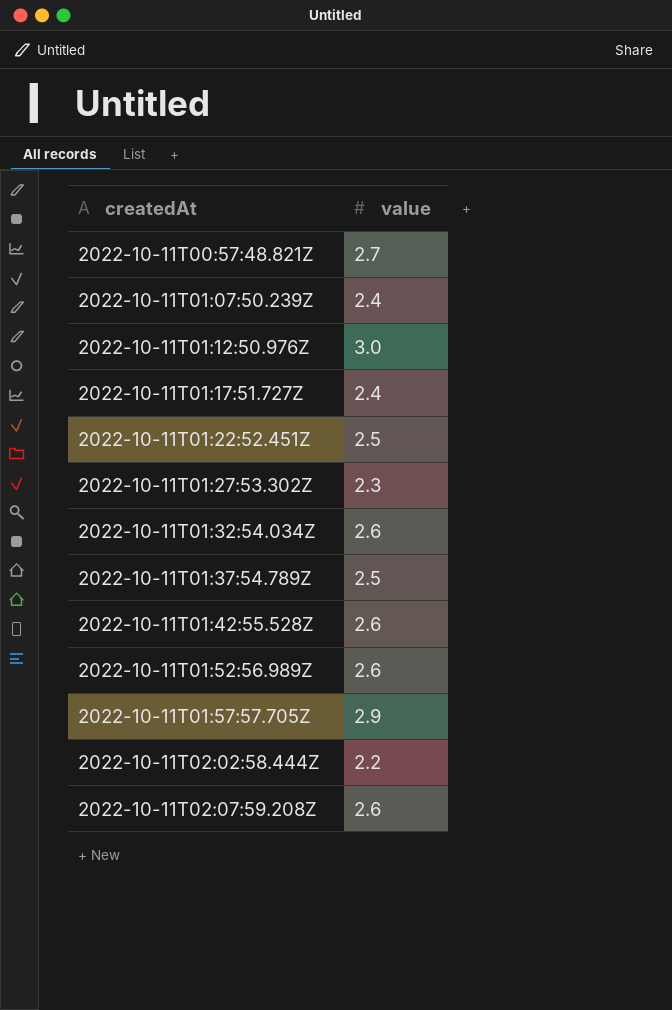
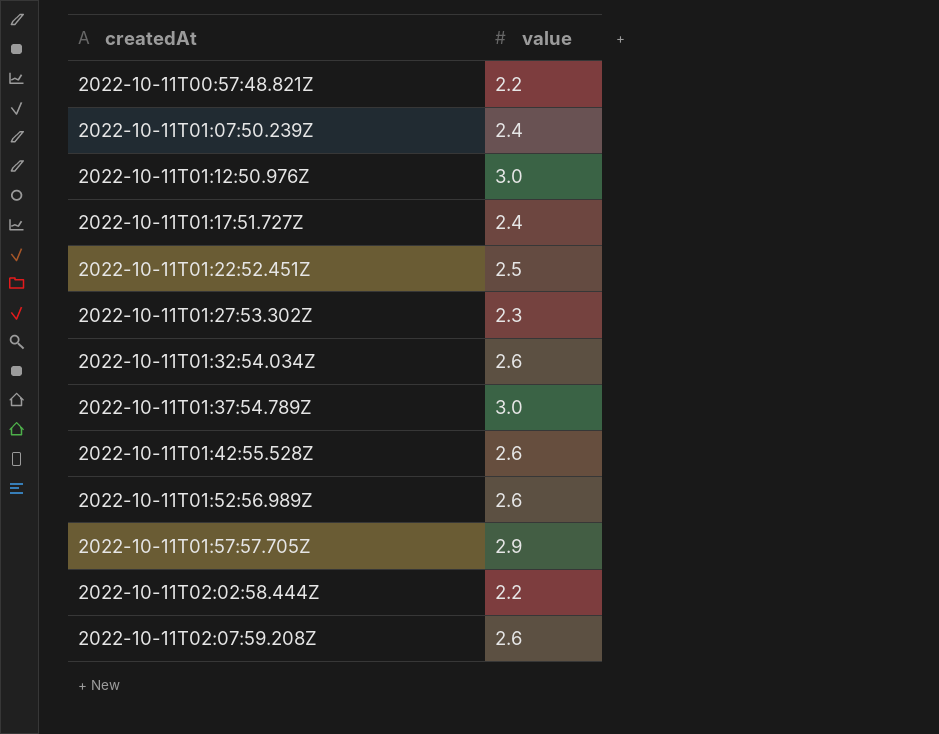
2022-10-11T00:57:48.821Z | value: 2.7 -> 2.2
2022-10-11T01:37:54.789Z | value: 2.5 -> 3.0

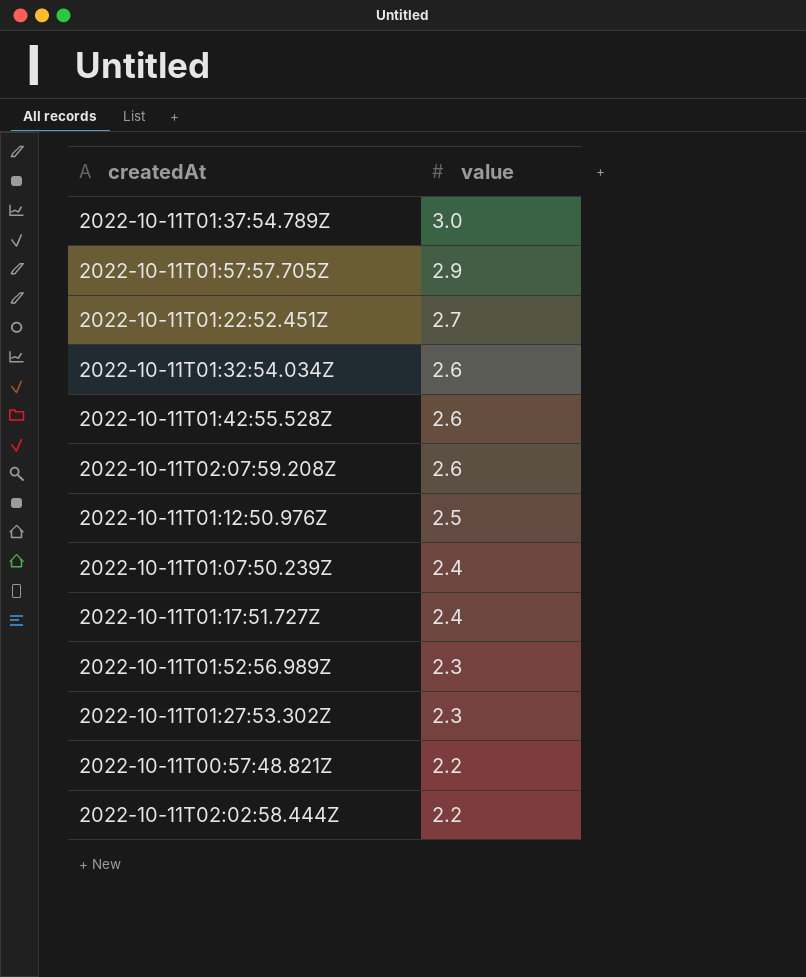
row order: createdAt ascending -> value descending
2022-10-11T01:22:52.451Z | value: 2.5 -> 2.7
2022-10-11T01:12:50.976Z | value: 3.0 -> 2.5
2022-10-11T01:52:56.989Z | value: 2.6 -> 2.3

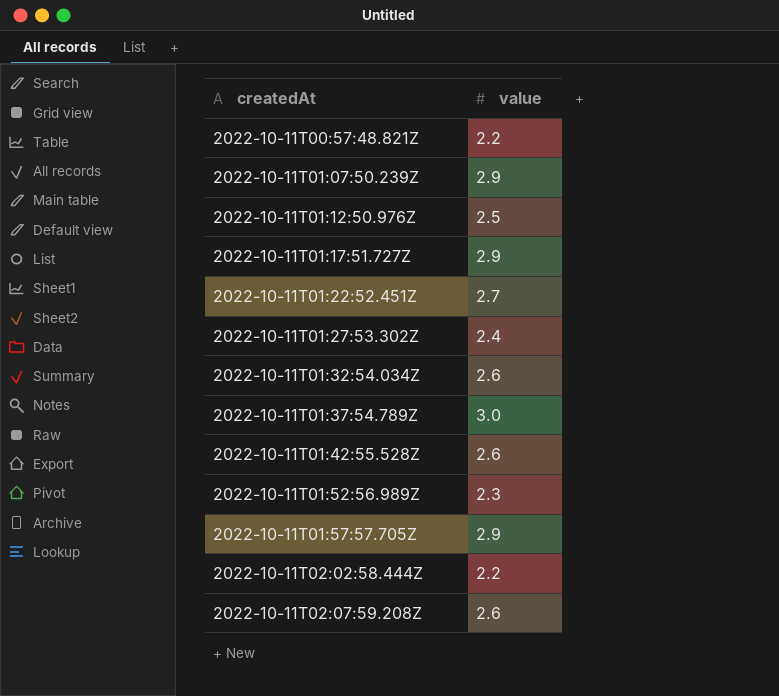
row order: value descending -> createdAt ascending
2022-10-11T01:07:50.239Z | value: 2.4 -> 2.9
2022-10-11T01:17:51.727Z | value: 2.4 -> 2.9
2022-10-11T01:27:53.302Z | value: 2.3 -> 2.4

